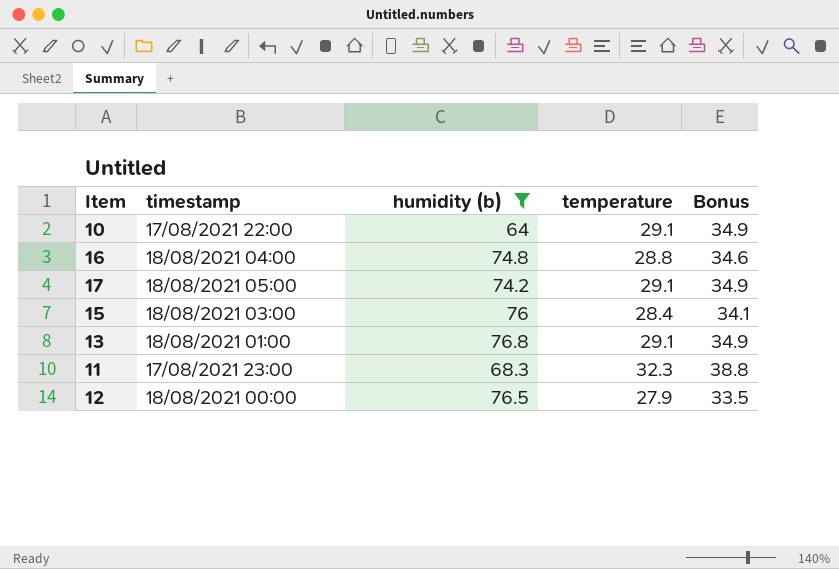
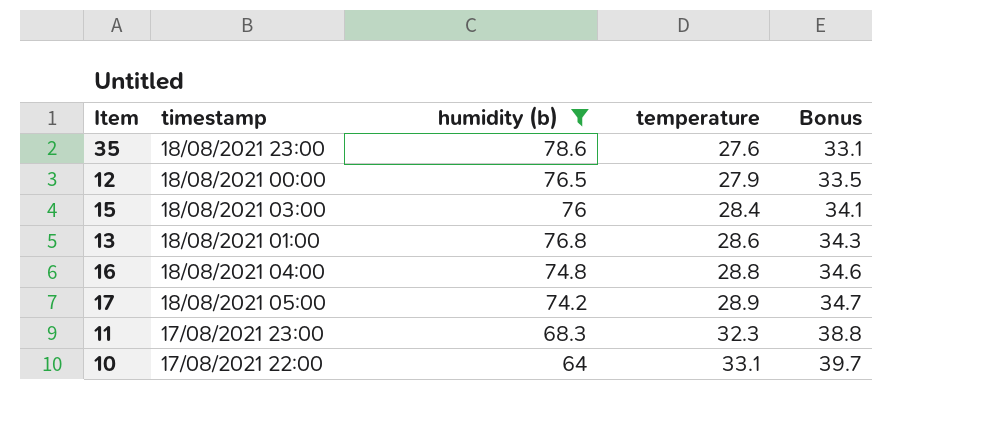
row order: none -> temperature ascending
row 35: none -> 18/08/2021 23:00 | 78.6 | 27.6 | 33.1
13 | temperature: 29.1 -> 28.6
13 | Bonus: 34.9 -> 34.3
17 | temperature: 29.1 -> 28.9
17 | Bonus: 34.9 -> 34.7
10 | temperature: 29.1 -> 33.1
10 | Bonus: 34.9 -> 39.7

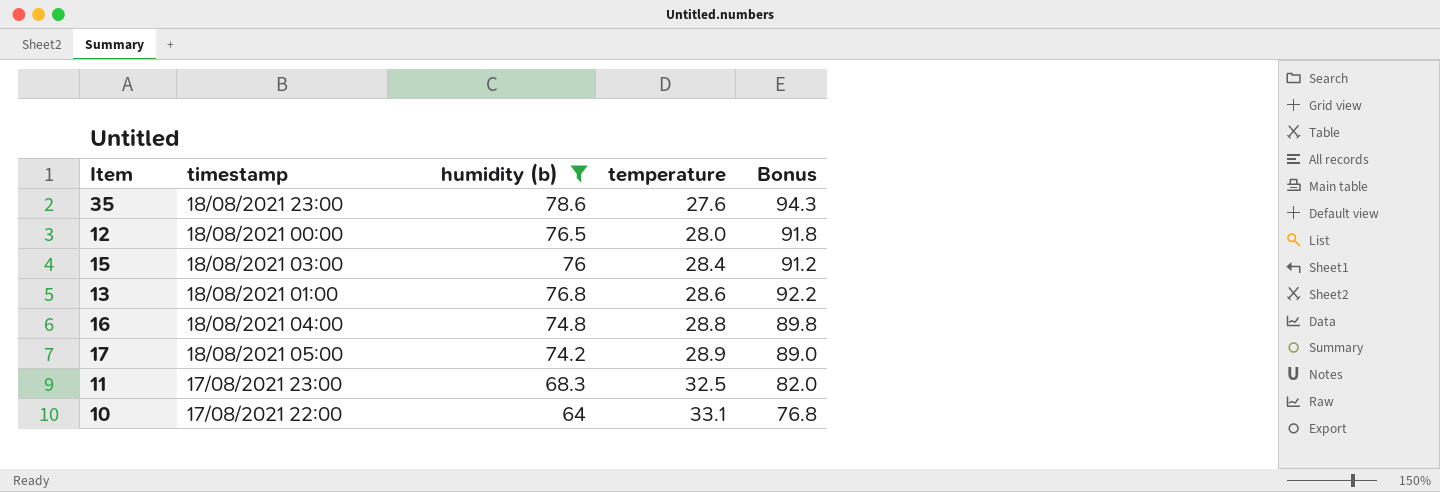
column Bonus | formula: [temperature] * 1.2 -> [humidity (b)] * 1.2
12 | temperature: 27.9 -> 28.0
11 | temperature: 32.3 -> 32.5

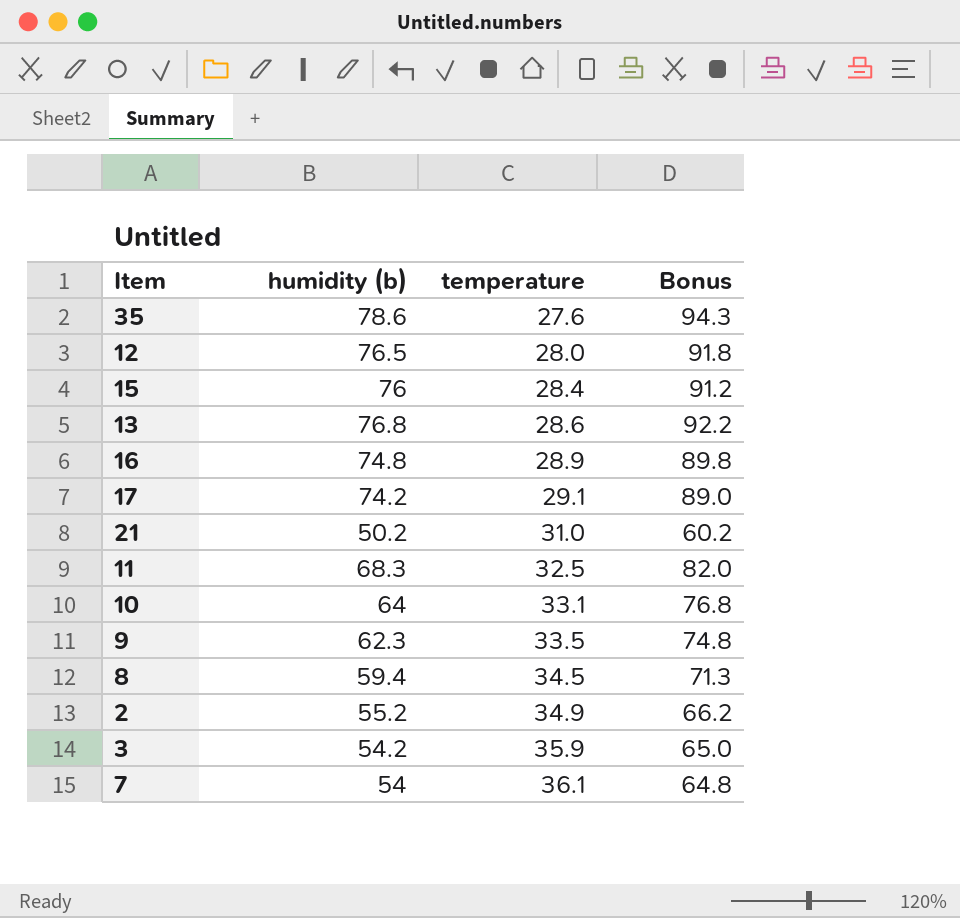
filter: humidity (b) >= 64 -> none
column timestamp | position: 2 -> none
16 | temperature: 28.8 -> 28.9
17 | temperature: 28.9 -> 29.1

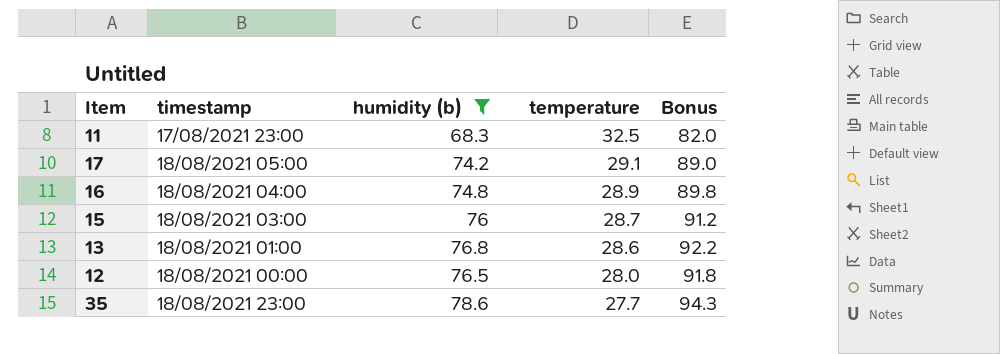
filter: none -> humidity (b) >= 68.3
row order: temperature ascending -> temperature descending
column timestamp | position: none -> 2
15 | temperature: 28.4 -> 28.7
35 | temperature: 27.6 -> 27.7

